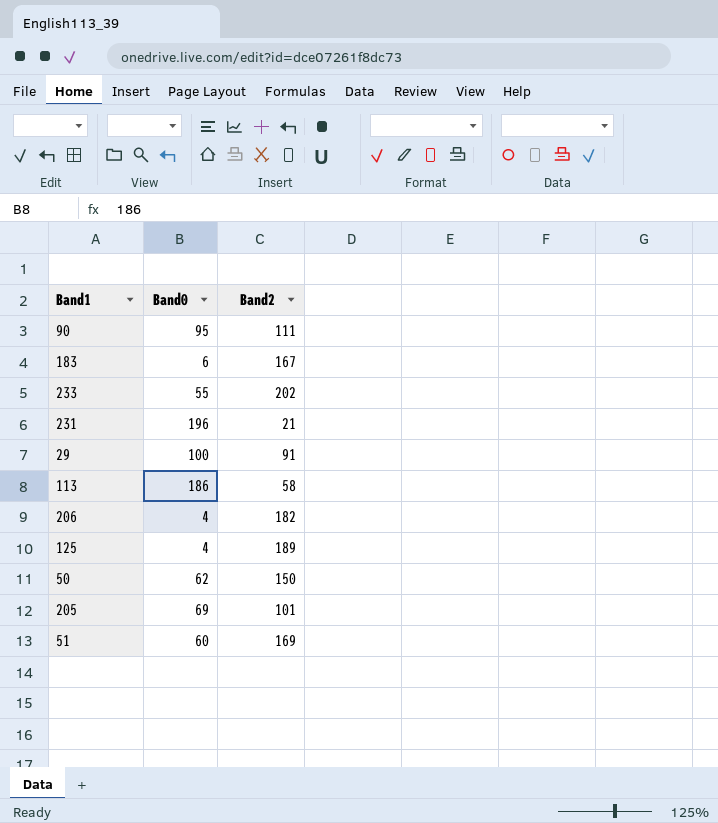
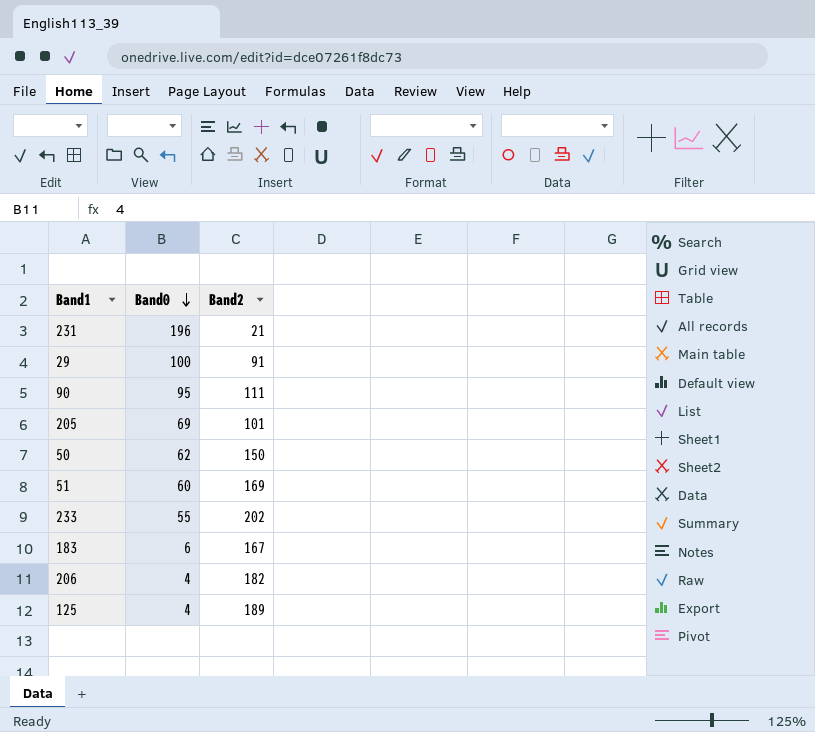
row order: none -> Band0 descending
row 113: 186 | 58 -> none

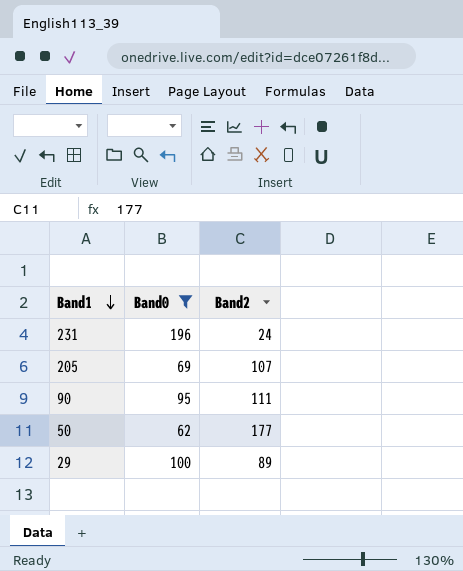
filter: none -> Band0 >= 62
row order: Band0 descending -> Band1 descending
231 | Band2: 21 -> 24
205 | Band2: 101 -> 107
50 | Band2: 150 -> 177
29 | Band2: 91 -> 89

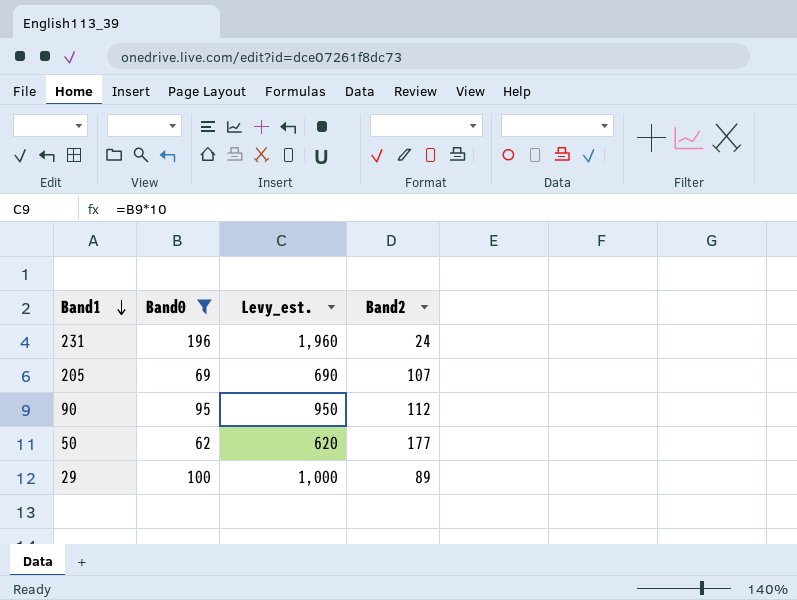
column Levy_est. | formula: none -> [Band0] * 10
90 | Band2: 111 -> 112

